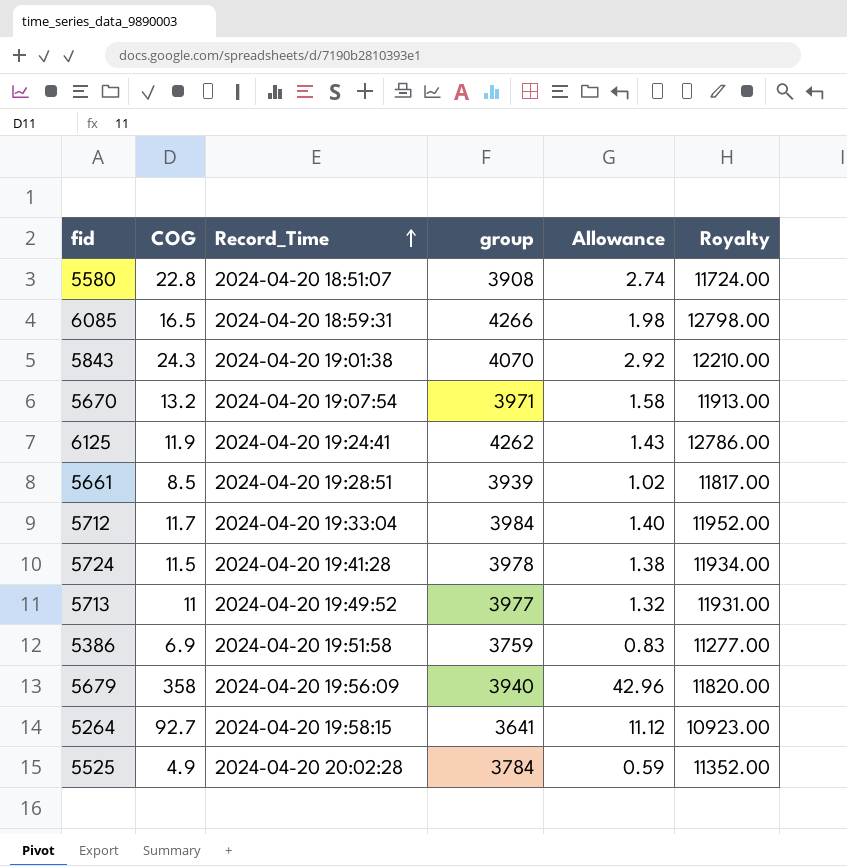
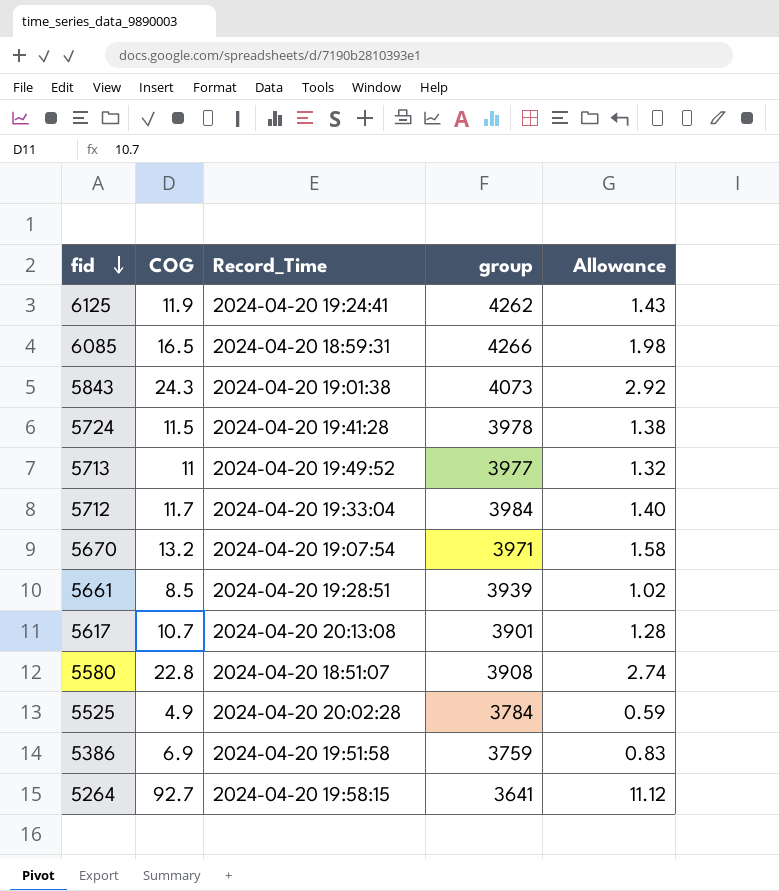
row order: Record_Time ascending -> fid descending
column Royalty | formula: [group] * 3 -> none
row 5679: 358 | 2024-04-20 19:56:09 | 3940 | 42.96 | 11820.00 -> none
5843 | group: 4070 -> 4073
row 5617: none -> 10.7 | 2024-04-20 20:13:08 | 3901 | 1.28

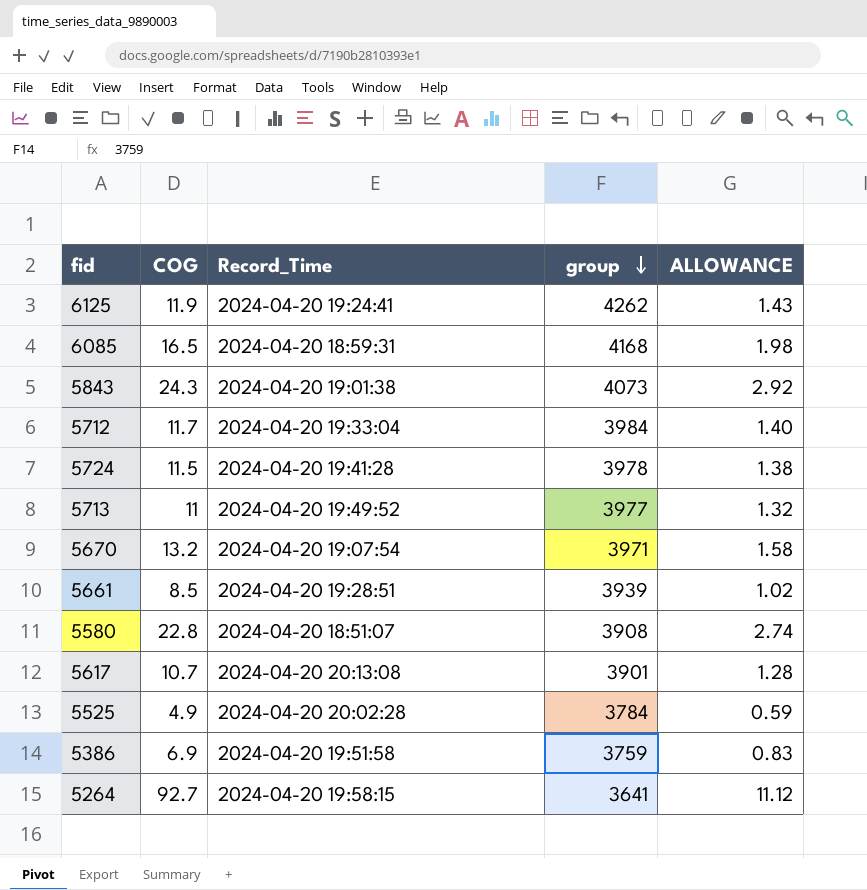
row order: fid descending -> group descending
column name: Allowance -> ALLOWANCE
6085 | group: 4266 -> 4168

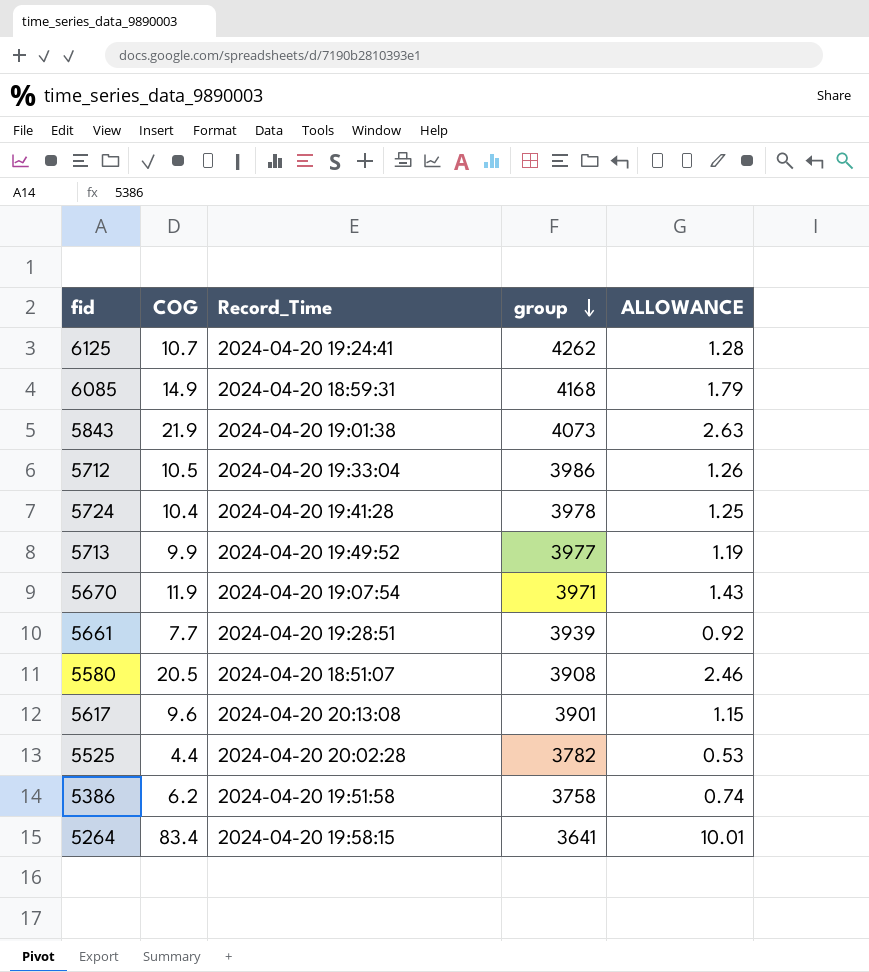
6125 | COG: 11.9 -> 10.7
6125 | ALLOWANCE: 1.43 -> 1.28
6085 | COG: 16.5 -> 14.9
6085 | ALLOWANCE: 1.98 -> 1.79
5843 | COG: 24.3 -> 21.9
5843 | ALLOWANCE: 2.92 -> 2.63
5712 | COG: 11.7 -> 10.5
5712 | group: 3984 -> 3986
5712 | ALLOWANCE: 1.40 -> 1.26
5724 | COG: 11.5 -> 10.4
5724 | ALLOWANCE: 1.38 -> 1.25
5713 | COG: 11 -> 9.9
5713 | ALLOWANCE: 1.32 -> 1.19
5670 | COG: 13.2 -> 11.9
5670 | ALLOWANCE: 1.58 -> 1.43
5661 | COG: 8.5 -> 7.7
5661 | ALLOWANCE: 1.02 -> 0.92
5580 | COG: 22.8 -> 20.5
5580 | ALLOWANCE: 2.74 -> 2.46
5617 | COG: 10.7 -> 9.6
5617 | ALLOWANCE: 1.28 -> 1.15
5525 | COG: 4.9 -> 4.4
5525 | group: 3784 -> 3782
5525 | ALLOWANCE: 0.59 -> 0.53
5386 | COG: 6.9 -> 6.2
5386 | group: 3759 -> 3758
5386 | ALLOWANCE: 0.83 -> 0.74
5264 | COG: 92.7 -> 83.4
5264 | ALLOWANCE: 11.12 -> 10.01

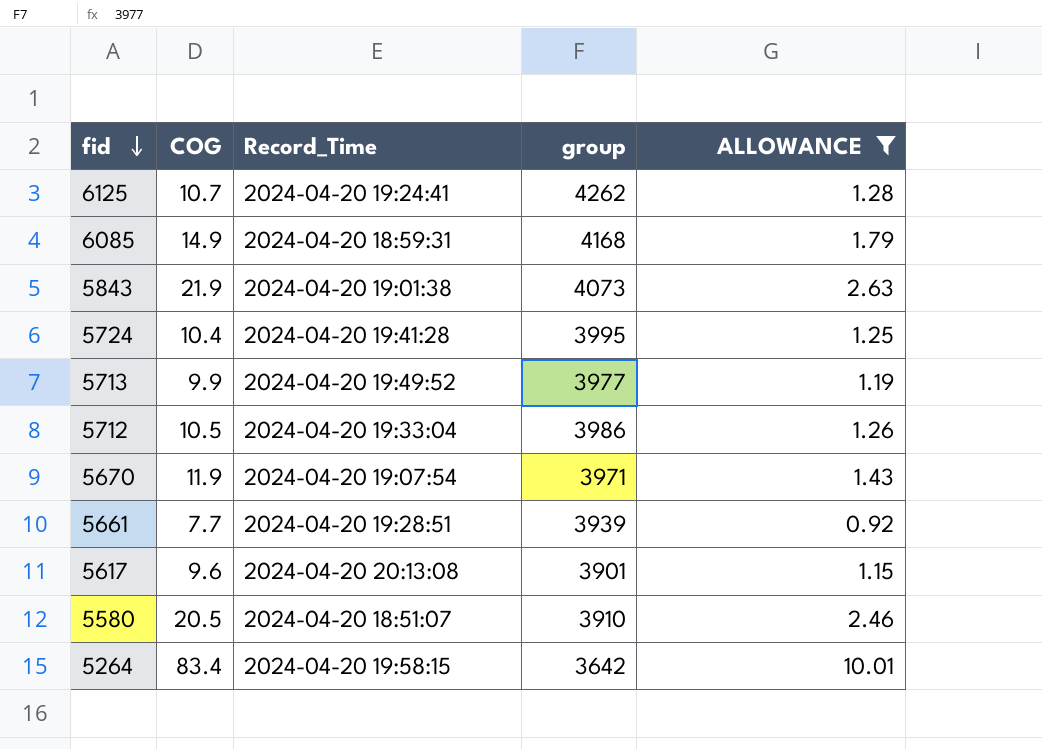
filter: none -> ALLOWANCE >= 0.92
row order: group descending -> fid descending
5724 | group: 3978 -> 3995
5580 | group: 3908 -> 3910
5264 | group: 3641 -> 3642

